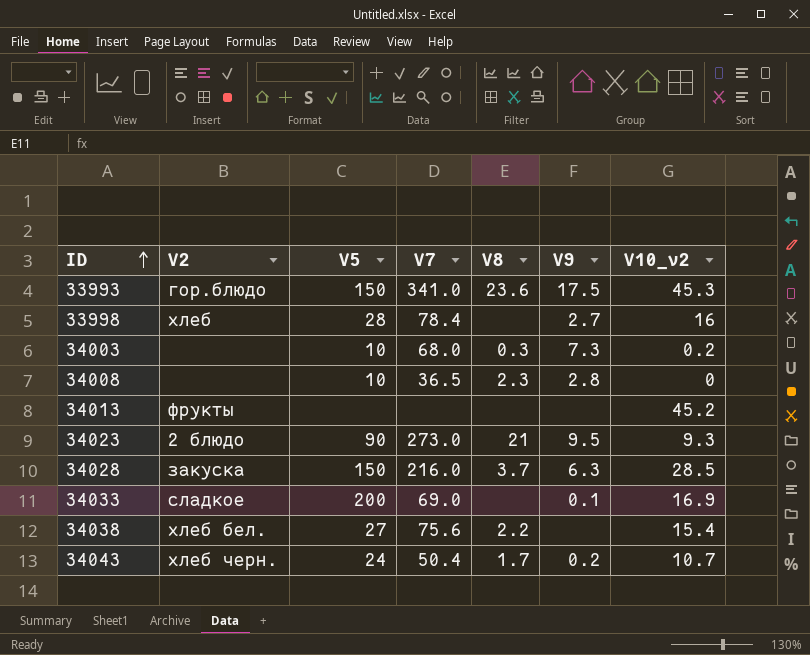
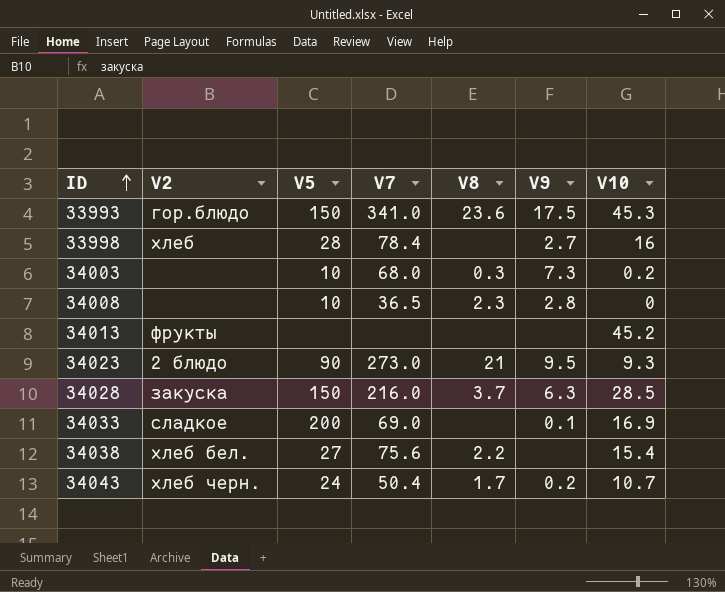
column name: V10_v2 -> V10

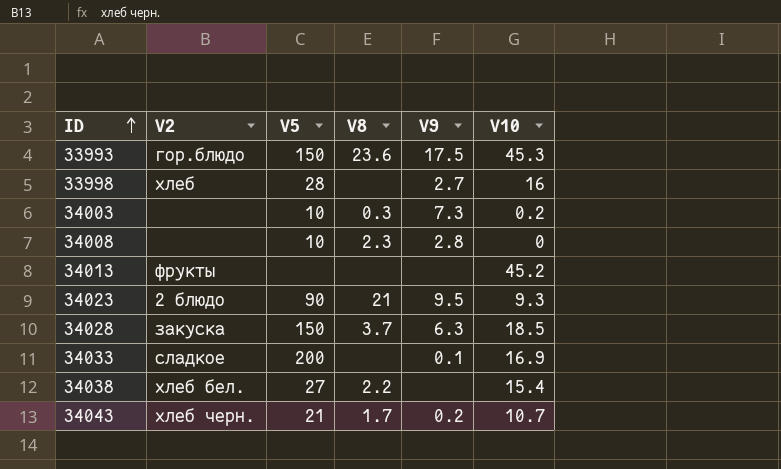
column V7 | position: 4 -> none
34028 | V10: 28.5 -> 18.5
34043 | V5: 24 -> 21

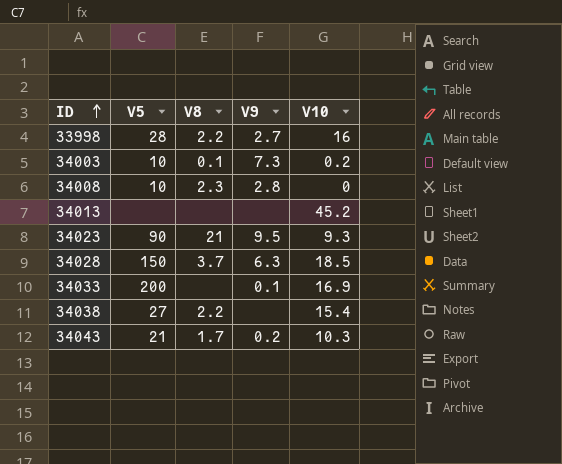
column V2 | position: 2 -> none
row 33993: гор.блюдо | 150 | 23.6 | 17.5 | 45.3 -> none
33998 | V8: none -> 2.2
34003 | V8: 0.3 -> 0.1
34043 | V10: 10.7 -> 10.3

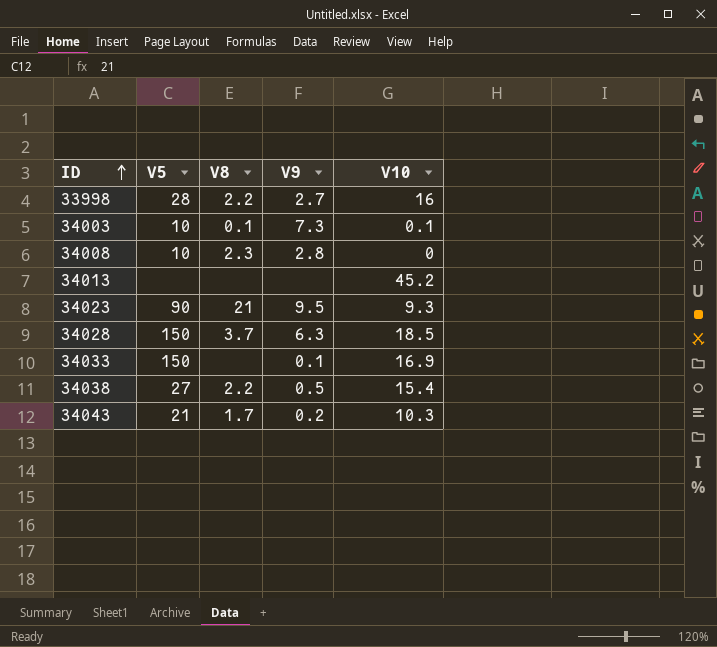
34003 | V10: 0.2 -> 0.1
34033 | V5: 200 -> 150
34038 | V9: none -> 0.5

